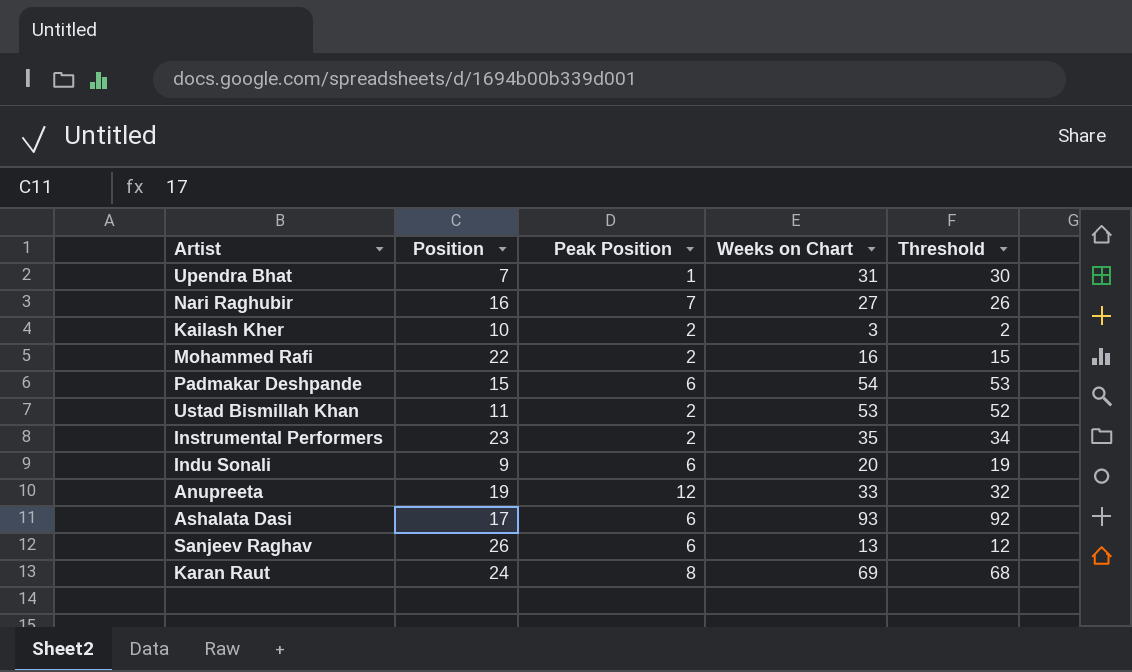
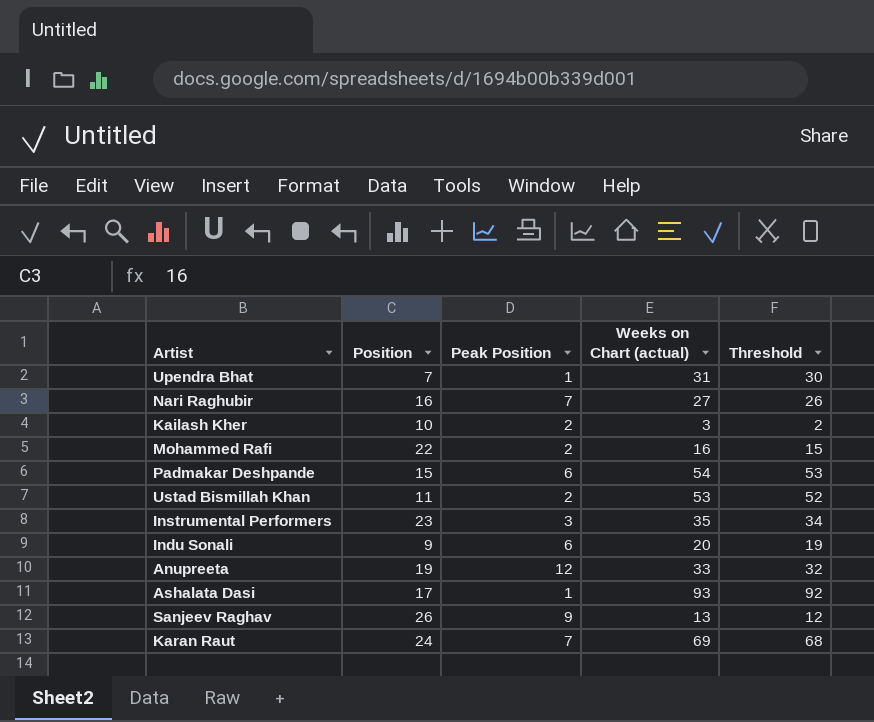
column name: Weeks on Chart -> Weeks on Chart (actual)
Instrumental Performers | Peak Position: 2 -> 3
Ashalata Dasi | Peak Position: 6 -> 1
Sanjeev Raghav | Peak Position: 6 -> 9
Karan Raut | Peak Position: 8 -> 7

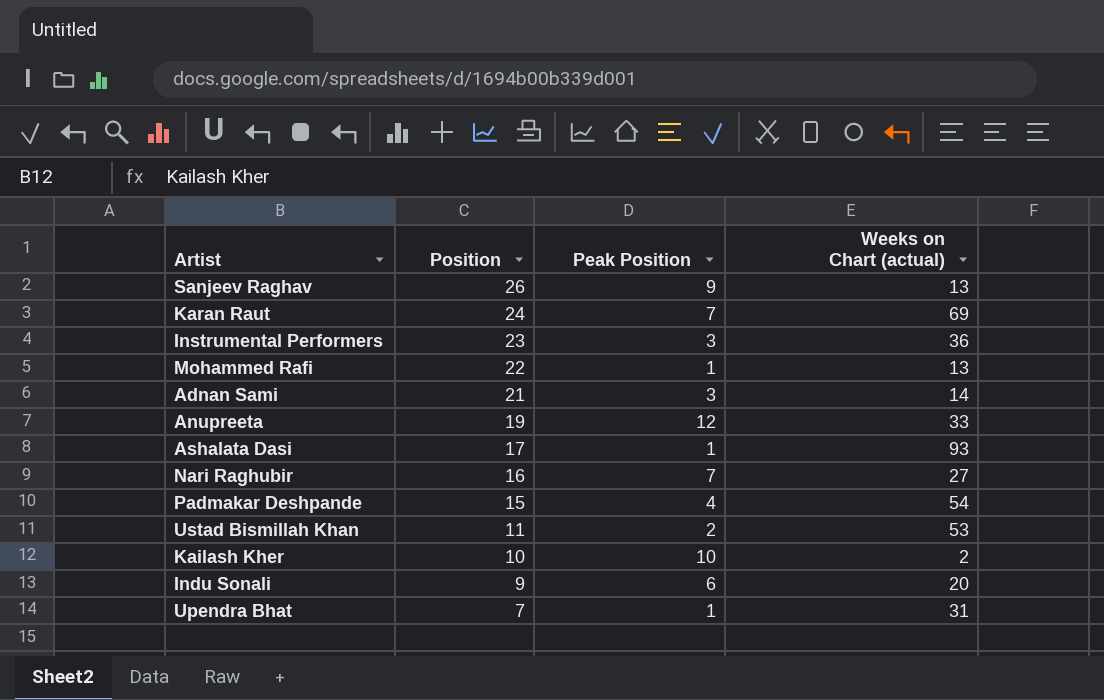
row order: none -> Position descending
column Threshold | formula: [Weeks on Chart (actual)] - 1 -> none
Instrumental Performers | Weeks on Chart (actual): 35 -> 36
Mohammed Rafi | Peak Position: 2 -> 1
Mohammed Rafi | Weeks on Chart (actual): 16 -> 13
row Adnan Sami: none -> 21 | 3 | 14
Padmakar Deshpande | Peak Position: 6 -> 4
Kailash Kher | Peak Position: 2 -> 10
Kailash Kher | Weeks on Chart (actual): 3 -> 2

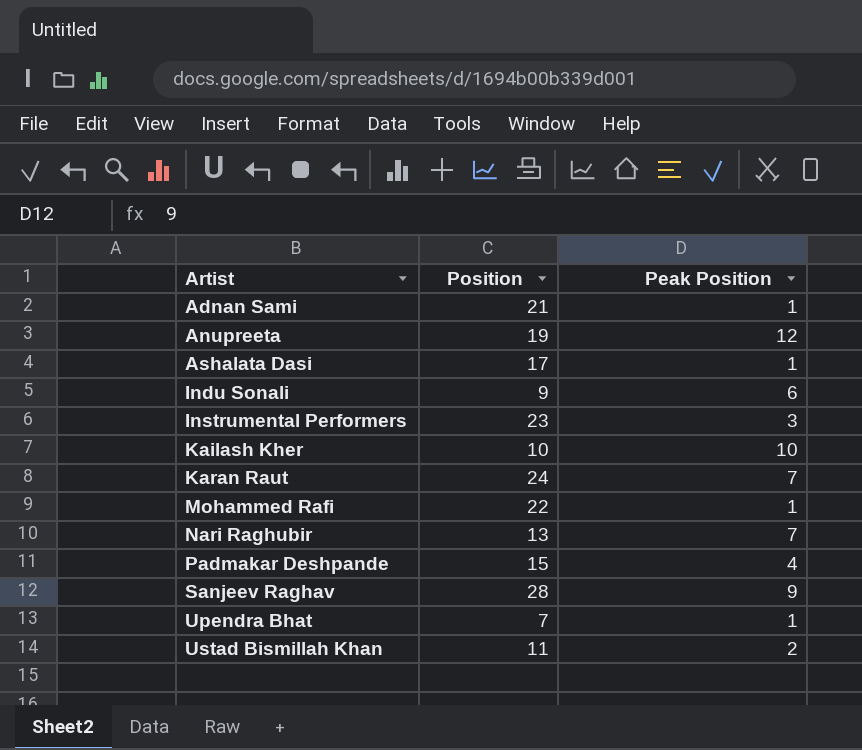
row order: Position descending -> Artist ascending
column Weeks on Chart (actual) | position: 4 -> none
Adnan Sami | Peak Position: 3 -> 1
Nari Raghubir | Position: 16 -> 13
Sanjeev Raghav | Position: 26 -> 28

